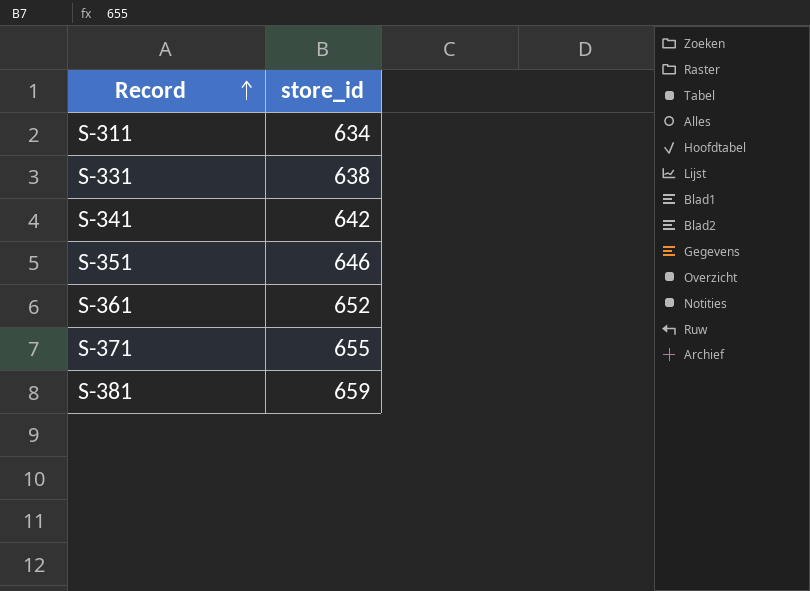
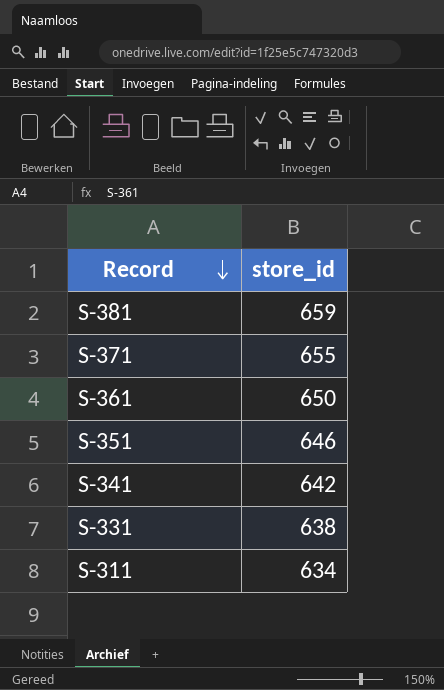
row order: Record ascending -> Record descending
S-361 | store_id: 652 -> 650

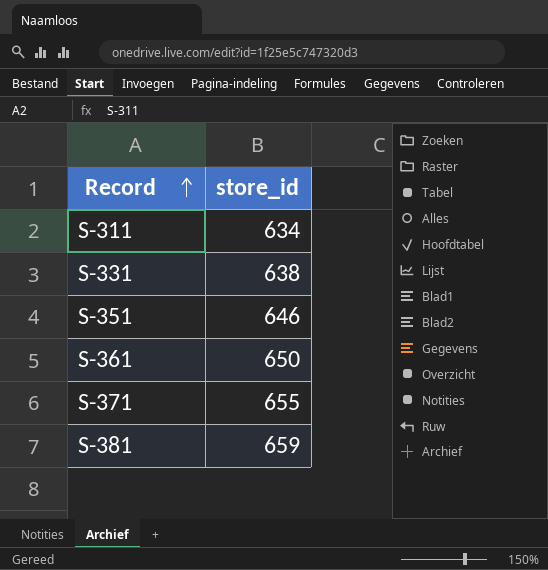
row order: Record descending -> Record ascending
row S-341: 642 -> none

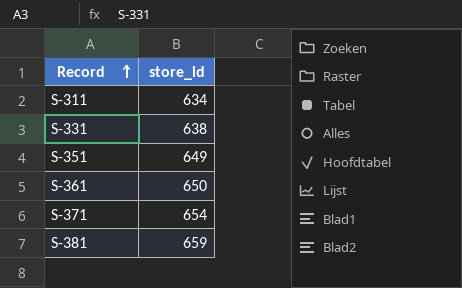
S-351 | store_id: 646 -> 649
S-371 | store_id: 655 -> 654

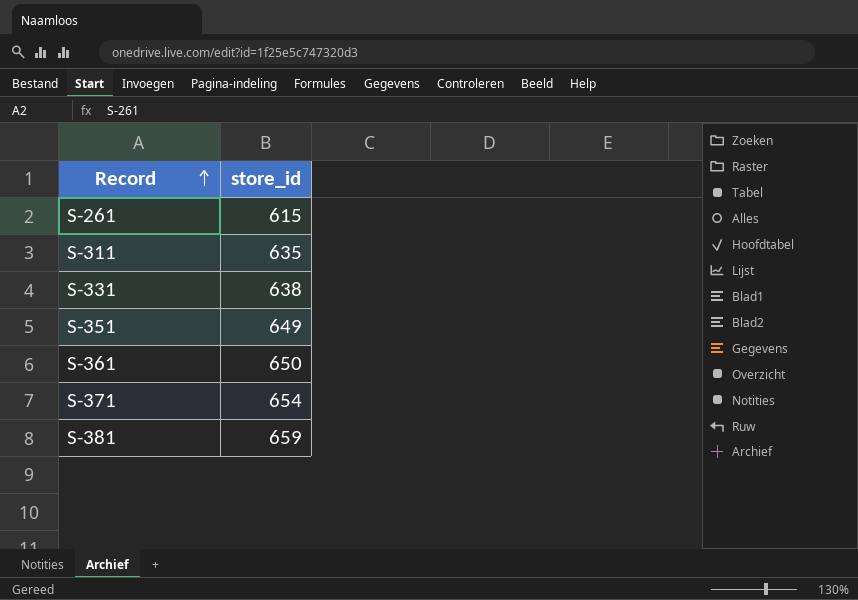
row S-261: none -> 615
S-311 | store_id: 634 -> 635

